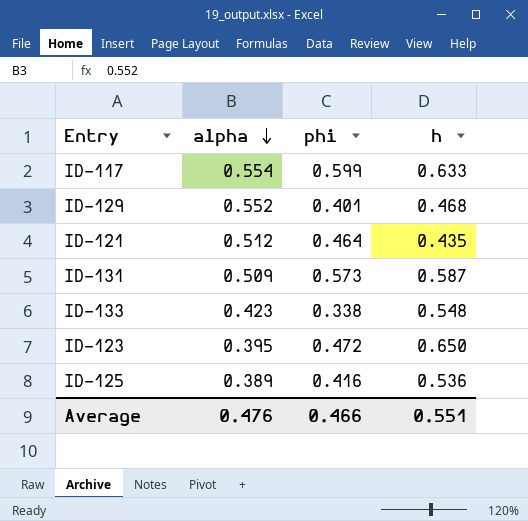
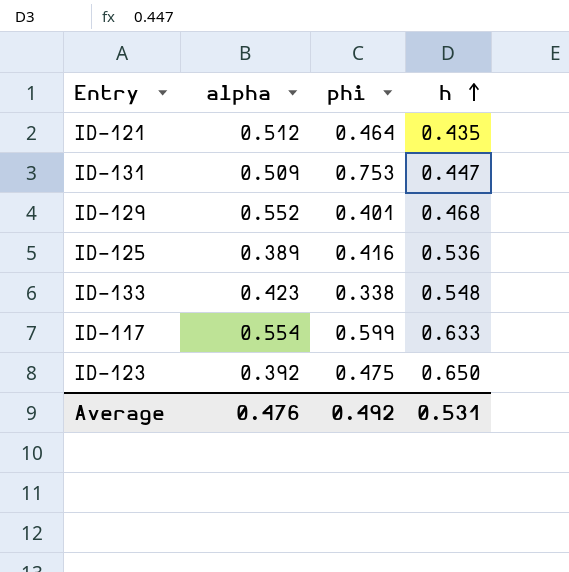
row order: alpha descending -> h ascending
ID-131 | phi: 0.573 -> 0.753
ID-131 | h: 0.587 -> 0.447
ID-123 | alpha: 0.395 -> 0.392
ID-123 | phi: 0.472 -> 0.475
Average | phi: 0.466 -> 0.492
Average | h: 0.551 -> 0.531

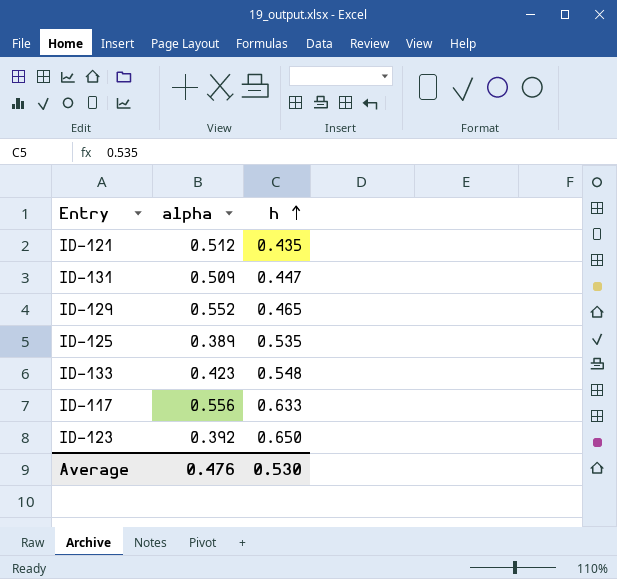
column phi | position: 3 -> none
ID-129 | h: 0.468 -> 0.465
ID-125 | h: 0.536 -> 0.535
ID-117 | alpha: 0.554 -> 0.556
Average | h: 0.531 -> 0.530

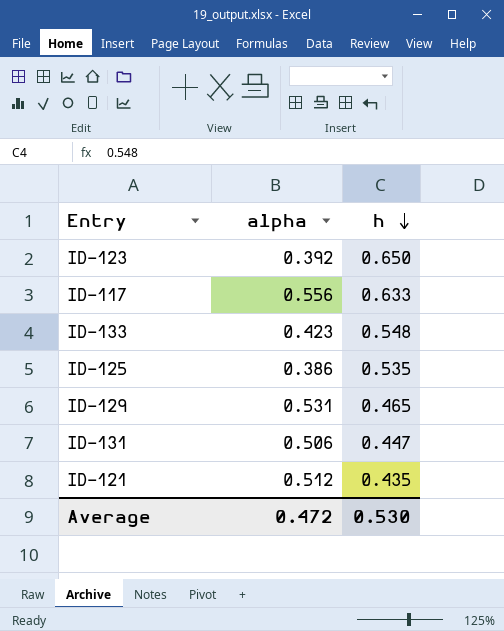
row order: h ascending -> h descending
ID-125 | alpha: 0.389 -> 0.386
ID-129 | alpha: 0.552 -> 0.531
ID-131 | alpha: 0.509 -> 0.506
Average | alpha: 0.476 -> 0.472

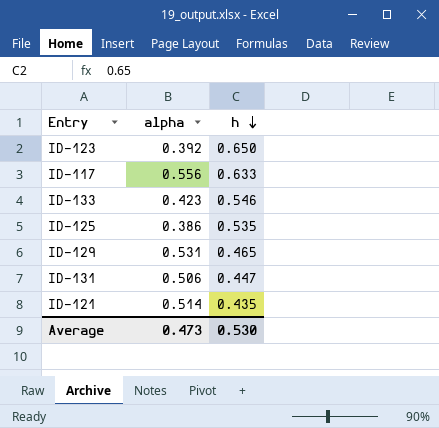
ID-133 | h: 0.548 -> 0.546
ID-121 | alpha: 0.512 -> 0.514
Average | alpha: 0.472 -> 0.473

